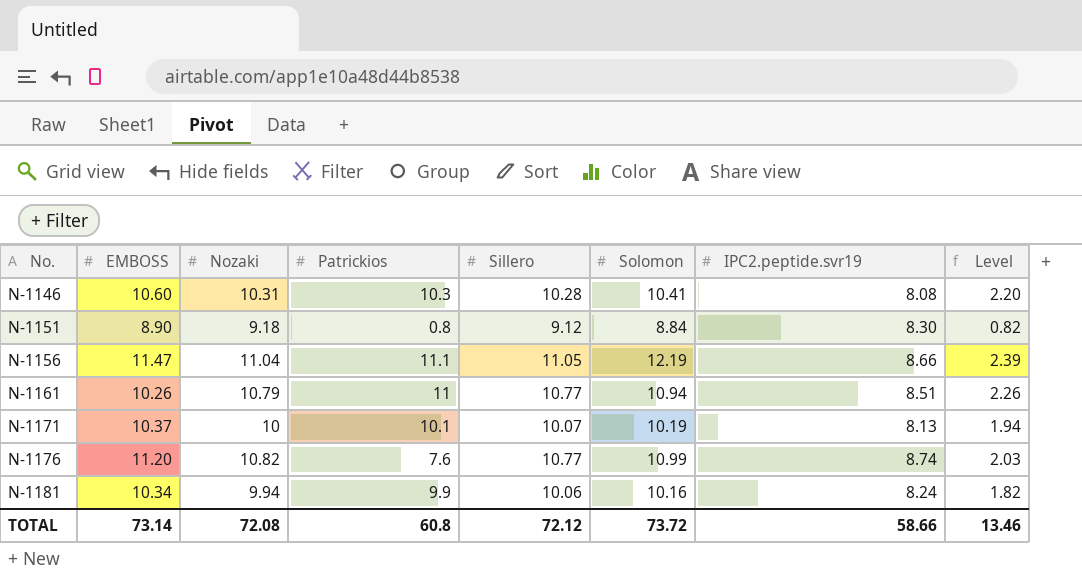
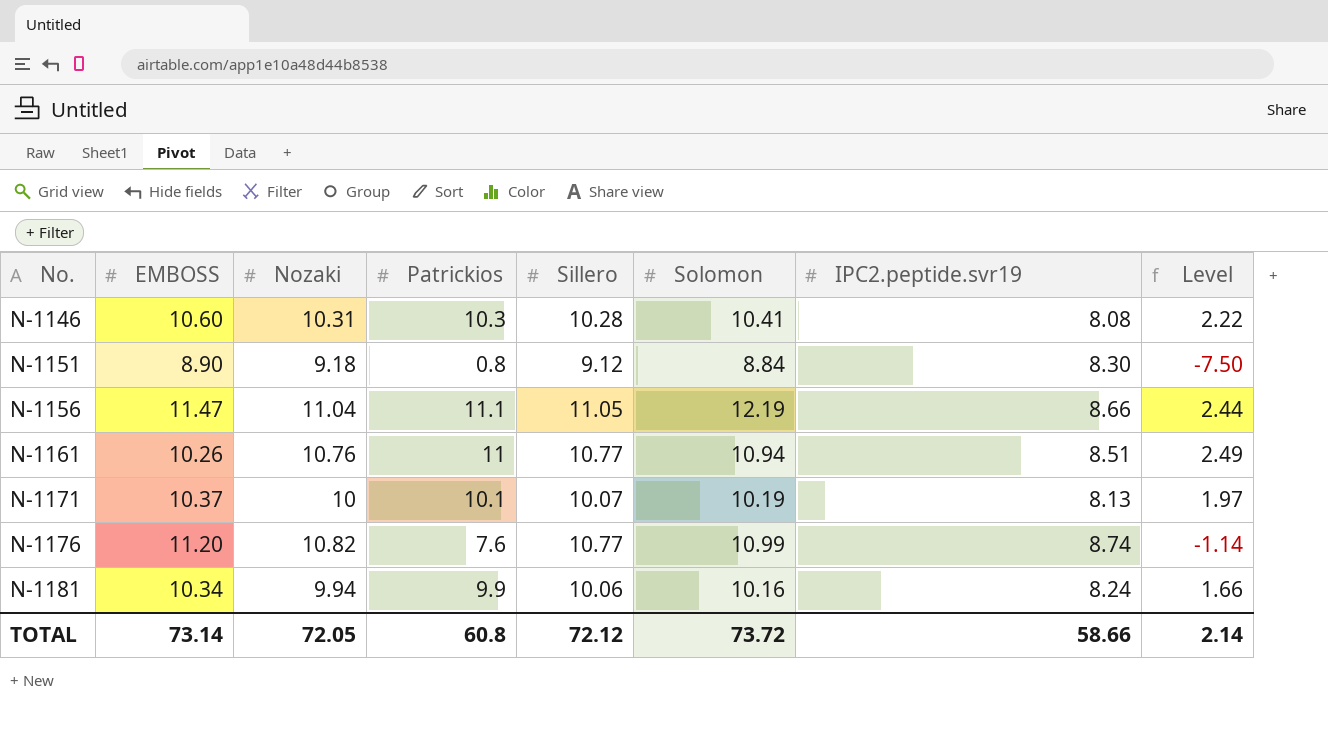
column Level | formula: [Sillero] - [IPC2.peptide.svr19] -> [Patrickios] - [IPC2.peptide.svr19]
N-1161 | Nozaki: 10.79 -> 10.76
TOTAL | Nozaki: 72.08 -> 72.05
TOTAL | Level: 13.46 -> 2.14

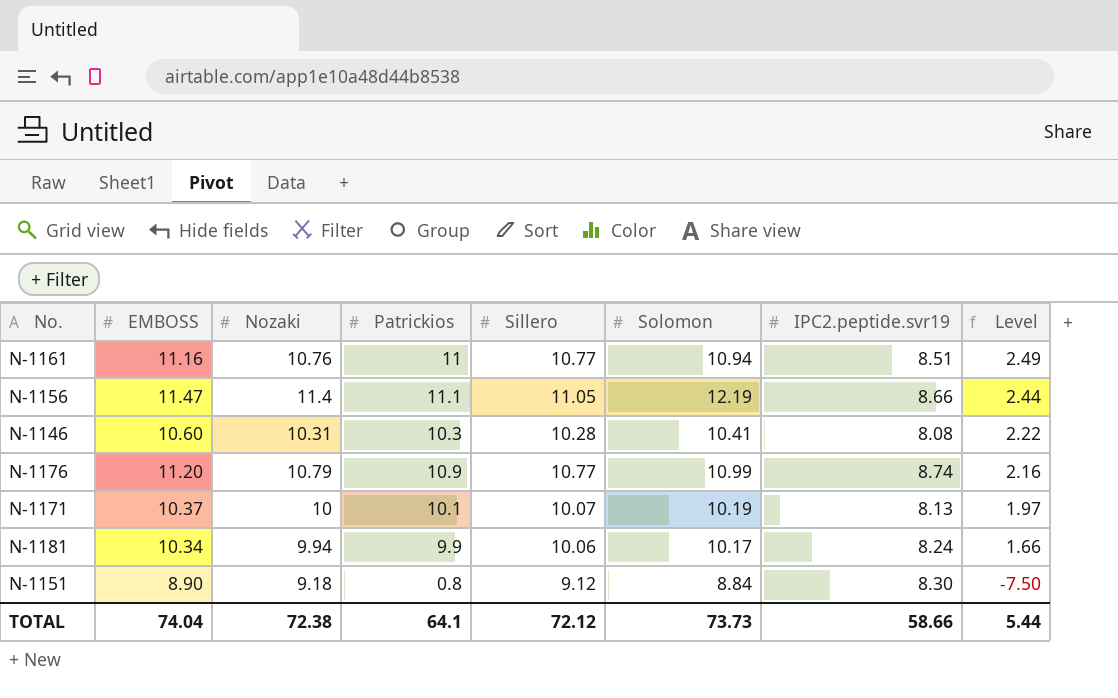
row order: No. ascending -> Level descending
N-1161 | EMBOSS: 10.26 -> 11.16
N-1156 | Nozaki: 11.04 -> 11.4
N-1176 | Nozaki: 10.82 -> 10.79
N-1176 | Patrickios: 7.6 -> 10.9
N-1176 | Level: -1.14 -> 2.16
N-1181 | Solomon: 10.16 -> 10.17
TOTAL | EMBOSS: 73.14 -> 74.04
TOTAL | Nozaki: 72.05 -> 72.38
TOTAL | Patrickios: 60.8 -> 64.1
TOTAL | Solomon: 73.72 -> 73.73
TOTAL | Level: 2.14 -> 5.44

